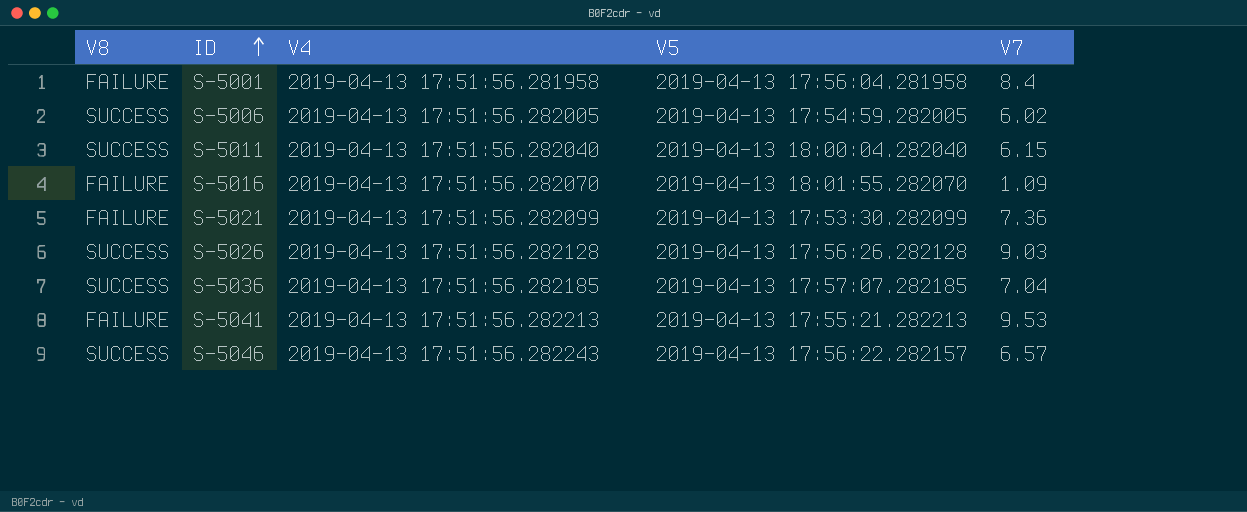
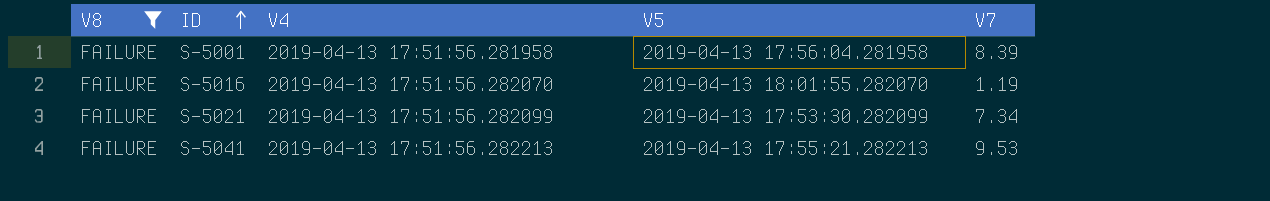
filter: none -> V8 = FAILURE
S-5001 | V7: 8.4 -> 8.39
S-5016 | V7: 1.09 -> 1.19
S-5021 | V7: 7.36 -> 7.34

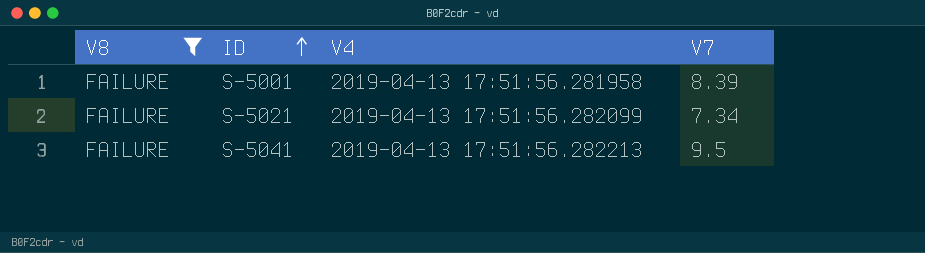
column V5 | position: 4 -> none
row S-5016: FAILURE | 2019-04-13 17:51:56.282070 | 2019-04-13 18:01:55.282070 | 1.19 -> none
S-5041 | V7: 9.53 -> 9.5

